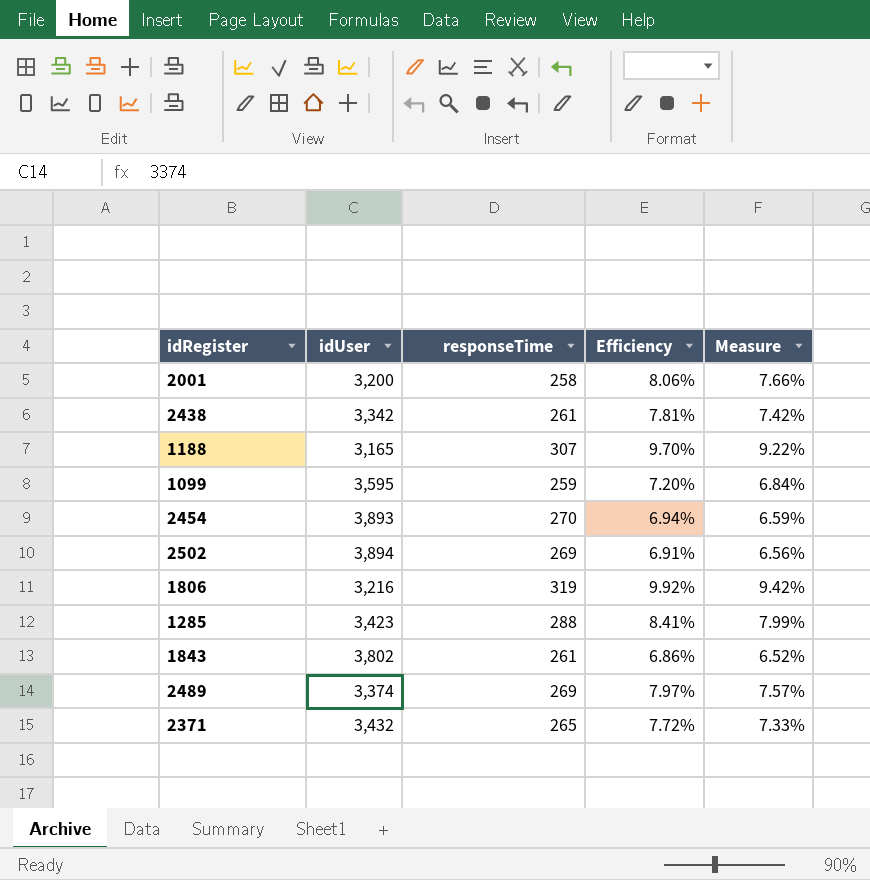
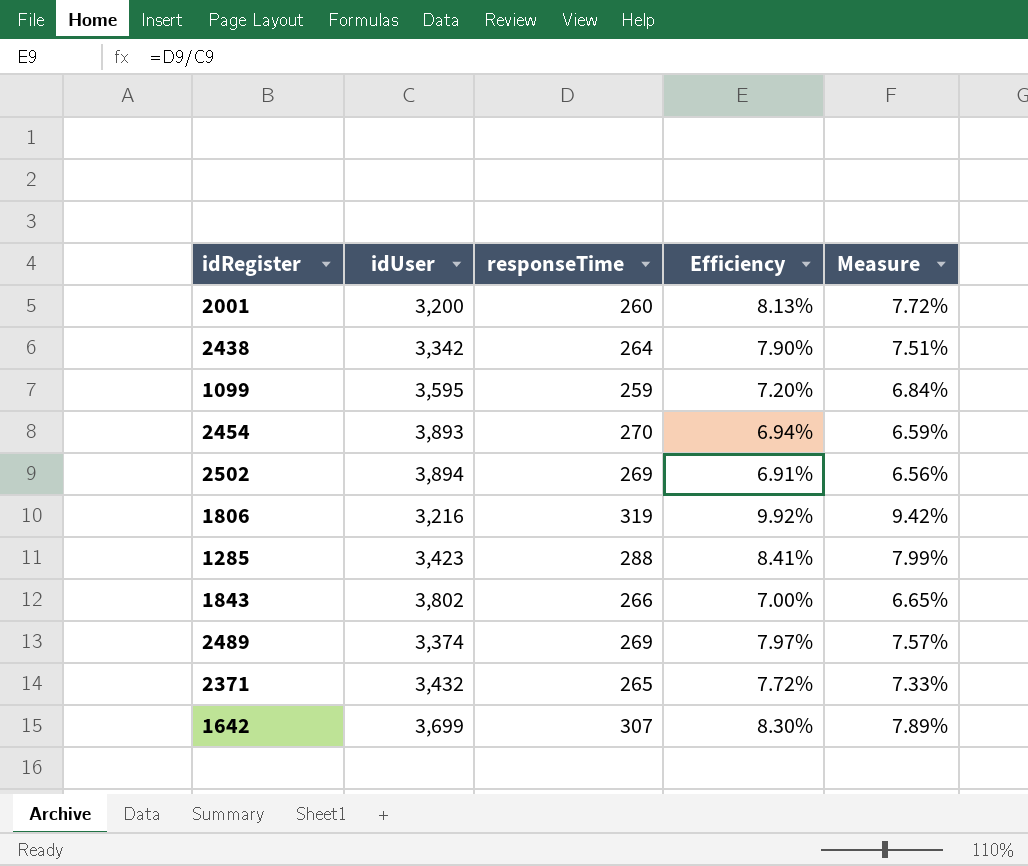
row 1188: 3,165 | 307 | 9.70% | 9.22% -> none
2001 | responseTime: 258 -> 260
2001 | Efficiency: 8.06% -> 8.13%
2001 | Measure: 7.66% -> 7.72%
2438 | responseTime: 261 -> 264
2438 | Efficiency: 7.81% -> 7.90%
2438 | Measure: 7.42% -> 7.51%
1843 | responseTime: 261 -> 266
1843 | Efficiency: 6.86% -> 7.00%
1843 | Measure: 6.52% -> 6.65%
row 1642: none -> 3,699 | 307 | 8.30% | 7.89%

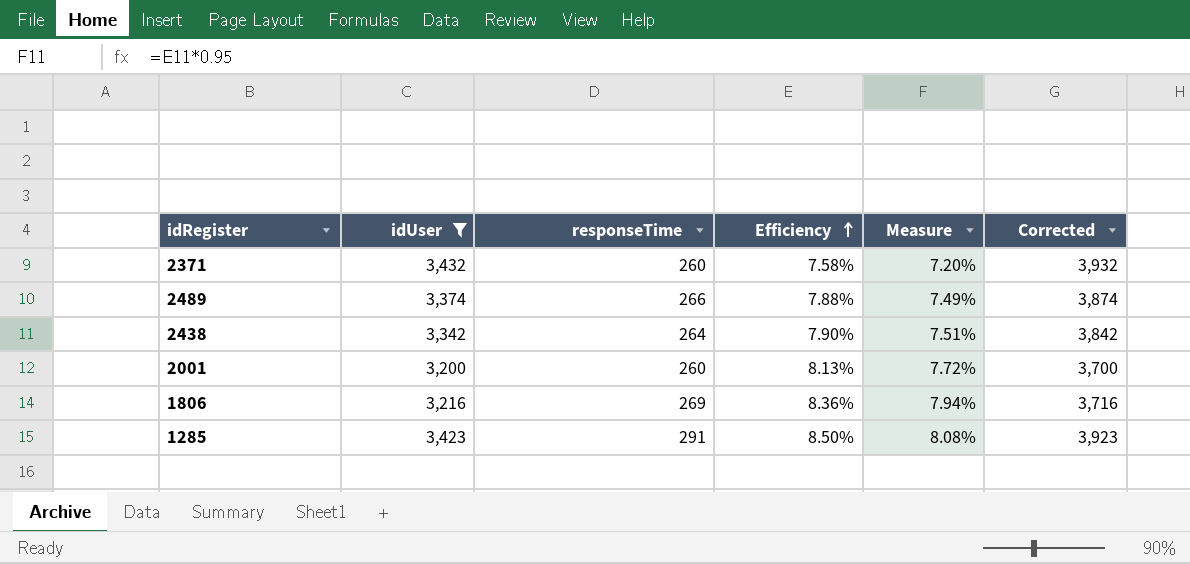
filter: none -> idUser <= 3,432
row order: none -> Efficiency ascending
column Corrected | formula: none -> [idUser] + 500
2371 | responseTime: 265 -> 260
2371 | Efficiency: 7.72% -> 7.58%
2371 | Measure: 7.33% -> 7.20%
2489 | responseTime: 269 -> 266
2489 | Efficiency: 7.97% -> 7.88%
2489 | Measure: 7.57% -> 7.49%
1806 | responseTime: 319 -> 269
1806 | Efficiency: 9.92% -> 8.36%
1806 | Measure: 9.42% -> 7.94%
1285 | responseTime: 288 -> 291
1285 | Efficiency: 8.41% -> 8.50%
1285 | Measure: 7.99% -> 8.08%

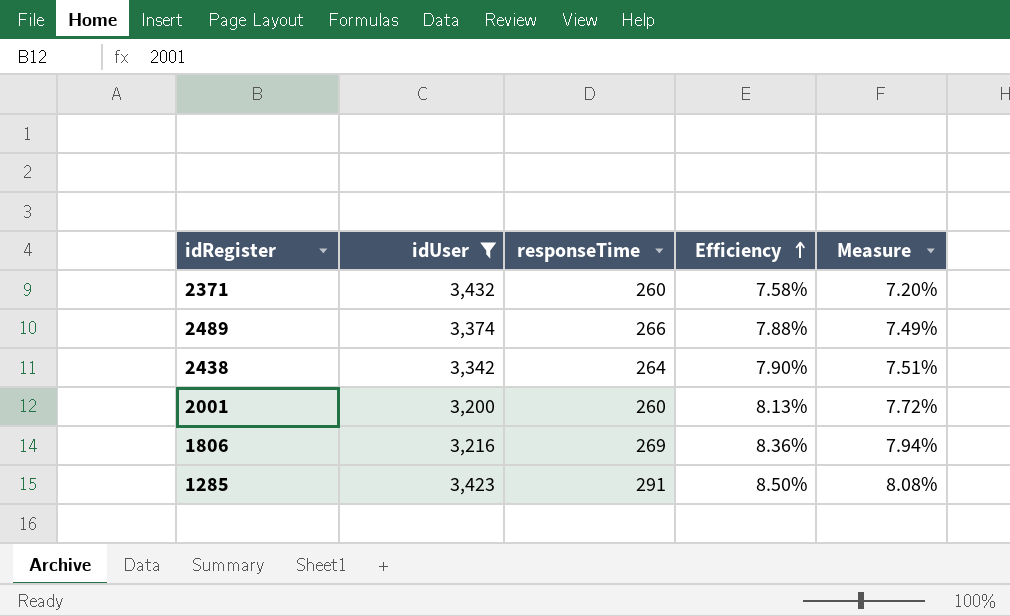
column Corrected | formula: [idUser] + 500 -> none

